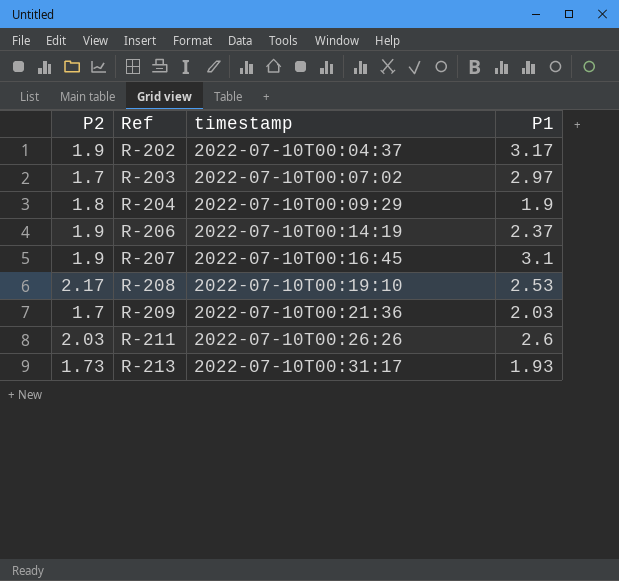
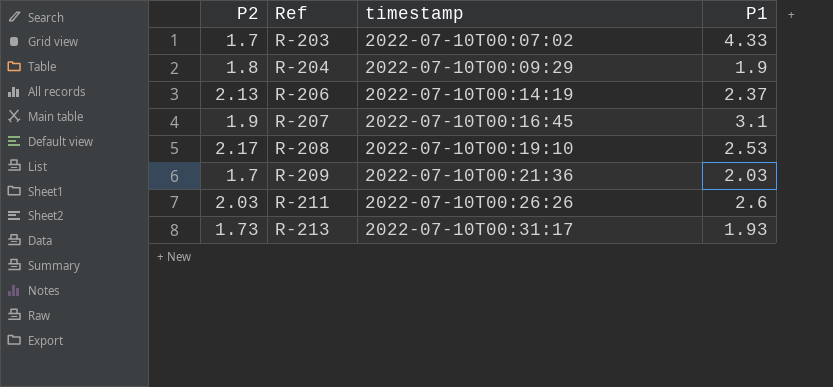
row R-202: 1.9 | 2022-07-10T00:04:37 | 3.17 -> none
R-203 | P1: 2.97 -> 4.33
R-206 | P2: 1.9 -> 2.13

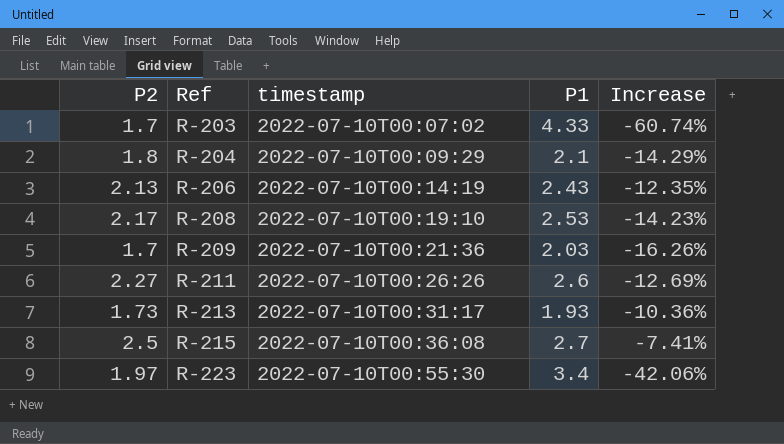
column Increase | formula: none -> ([P2] - [P1]) / [P1]
row R-207: 1.9 | 2022-07-10T00:16:45 | 3.1 -> none
R-204 | P1: 1.9 -> 2.1
R-206 | P1: 2.37 -> 2.43
R-211 | P2: 2.03 -> 2.27
row R-215: none -> 2.5 | 2022-07-10T00:36:08 | 2.7 | -7.41%
row R-223: none -> 1.97 | 2022-07-10T00:55:30 | 3.4 | -42.06%

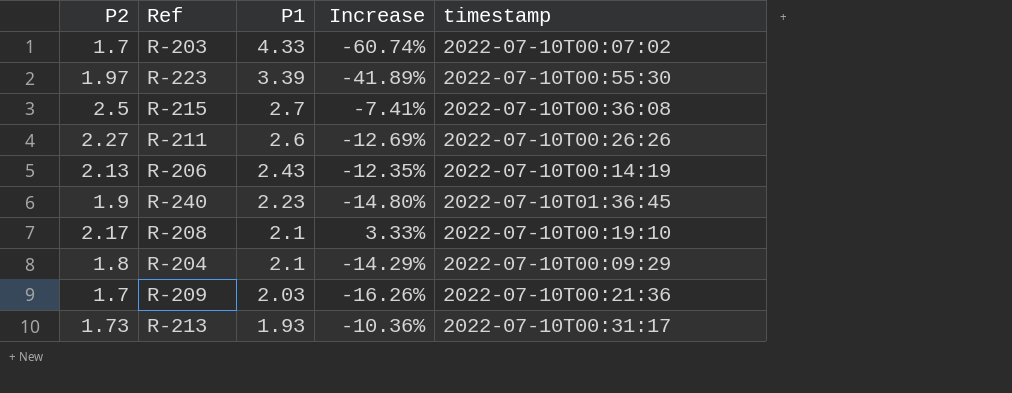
row order: Ref ascending -> P1 descending
column timestamp | position: 3 -> 5
R-223 | P1: 3.4 -> 3.39
R-223 | Increase: -42.06% -> -41.89%
row R-240: none -> 1.9 | 2.23 | -14.80% | 2022-07-10T01:36:45
R-208 | P1: 2.53 -> 2.1
R-208 | Increase: -14.23% -> 3.33%

